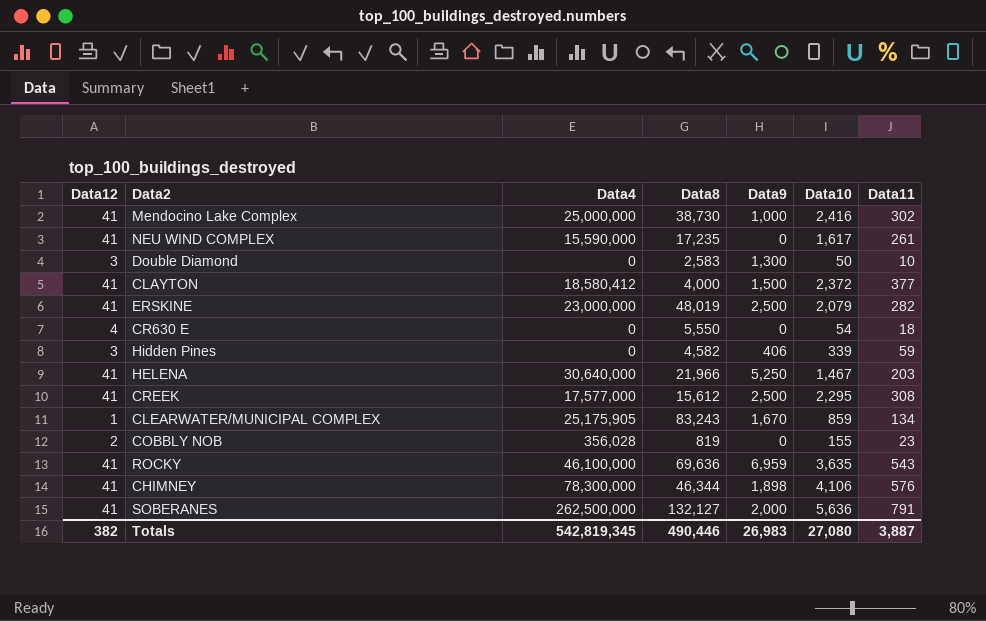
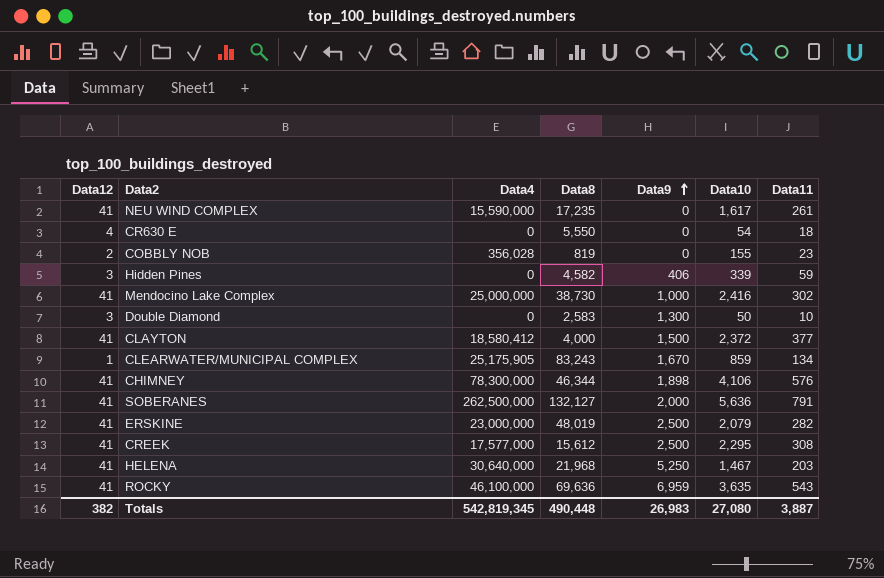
row order: none -> Data9 ascending
HELENA | Data8: 21,966 -> 21,968
Totals | Data8: 490,446 -> 490,448

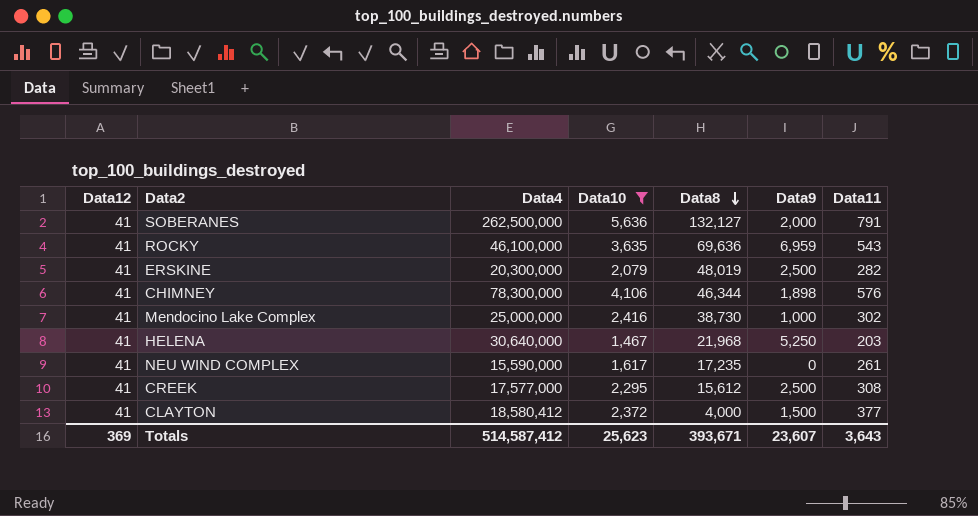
filter: none -> Data10 >= 1,467
row order: Data9 ascending -> Data8 descending
column Data10 | position: 6 -> 4
ERSKINE | Data4: 23,000,000 -> 20,300,000
Totals | Data12: 382 -> 369
Totals | Data4: 542,819,345 -> 514,587,412
Totals | Data10: 27,080 -> 25,623
Totals | Data8: 490,448 -> 393,671
Totals | Data9: 26,983 -> 23,607
Totals | Data11: 3,887 -> 3,643

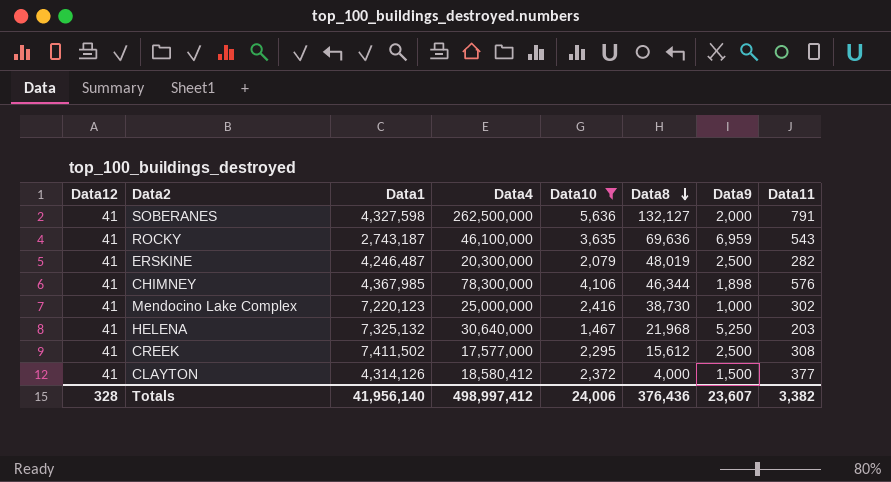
column Data1 | position: none -> 3
row NEU WIND COMPLEX: 41 | 15,590,000 | 1,617 | 17,235 | 0 | 261 -> none
Totals | Data12: 369 -> 328
Totals | Data4: 514,587,412 -> 498,997,412
Totals | Data10: 25,623 -> 24,006
Totals | Data8: 393,671 -> 376,436
Totals | Data11: 3,643 -> 3,382

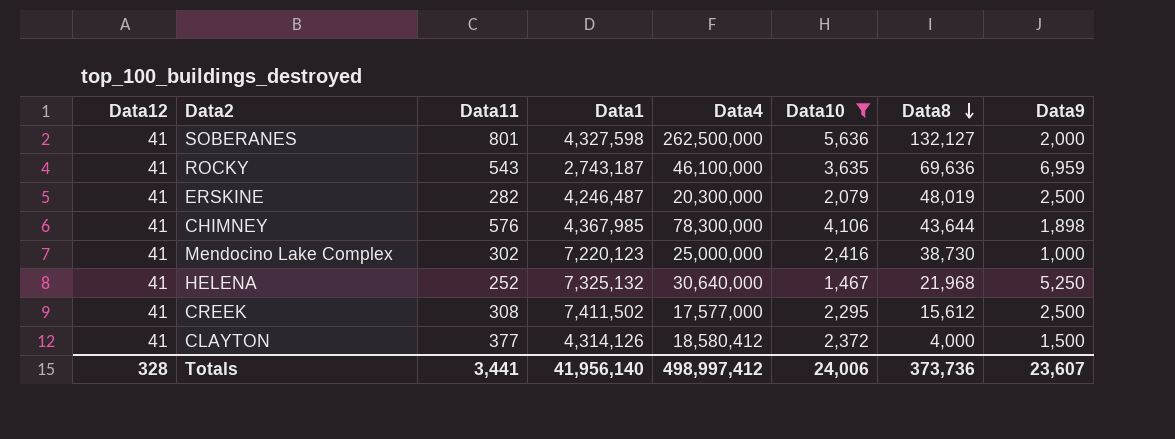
column Data11 | position: 8 -> 3
SOBERANES | Data11: 791 -> 801
CHIMNEY | Data8: 46,344 -> 43,644
HELENA | Data11: 203 -> 252
Totals | Data11: 3,382 -> 3,441
Totals | Data8: 376,436 -> 373,736

